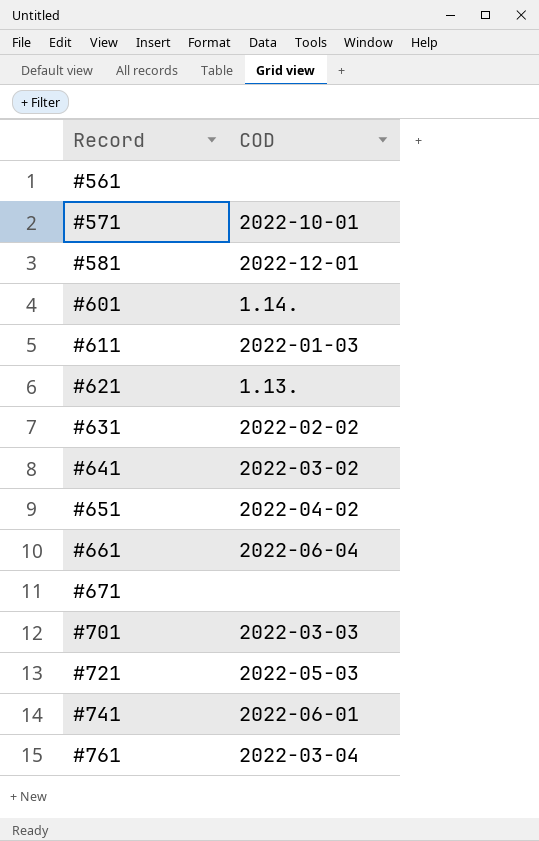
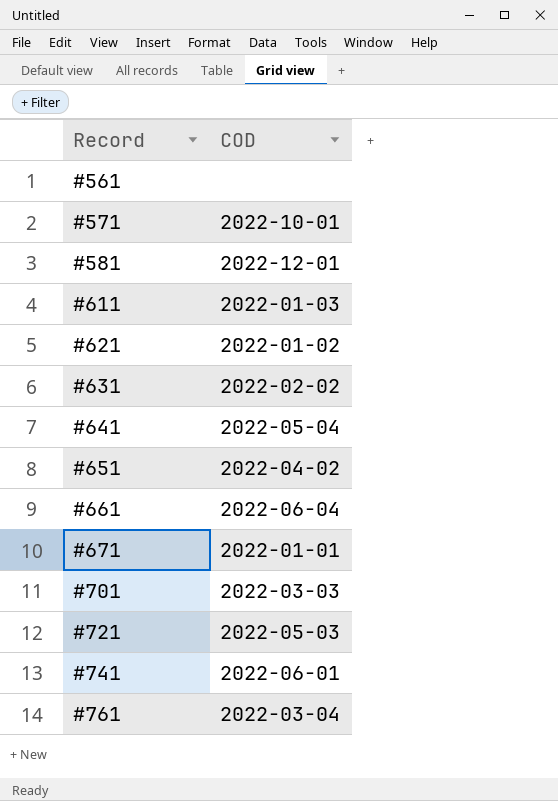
row #601: 1.14. -> none
#621 | COD: 1.13. -> 2022-01-02
#641 | COD: 2022-03-02 -> 2022-05-04
#671 | COD: none -> 2022-01-01

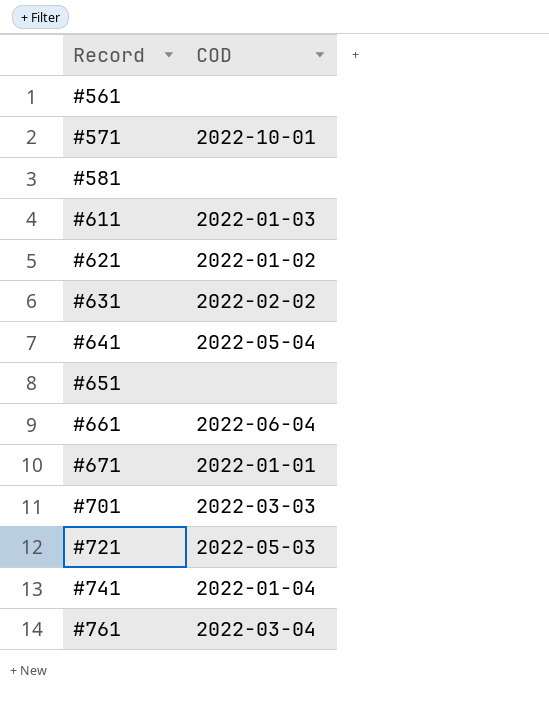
#581 | COD: 2022-12-01 -> none
#651 | COD: 2022-04-02 -> none
#741 | COD: 2022-06-01 -> 2022-01-04

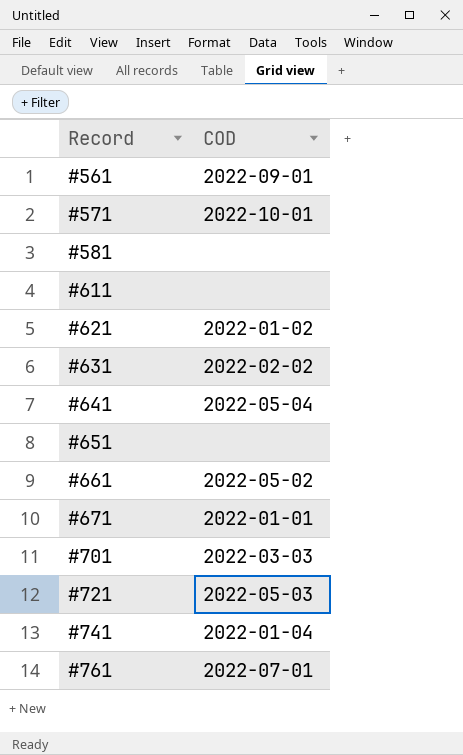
#561 | COD: none -> 2022-09-01
#611 | COD: 2022-01-03 -> none
#661 | COD: 2022-06-04 -> 2022-05-02
#761 | COD: 2022-03-04 -> 2022-07-01

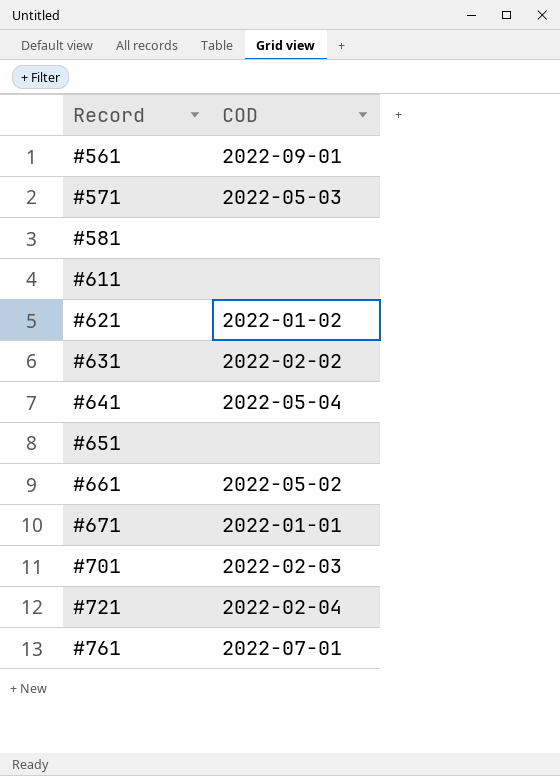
row #741: 2022-01-04 -> none
#571 | COD: 2022-10-01 -> 2022-05-03
#701 | COD: 2022-03-03 -> 2022-02-03
#721 | COD: 2022-05-03 -> 2022-02-04

